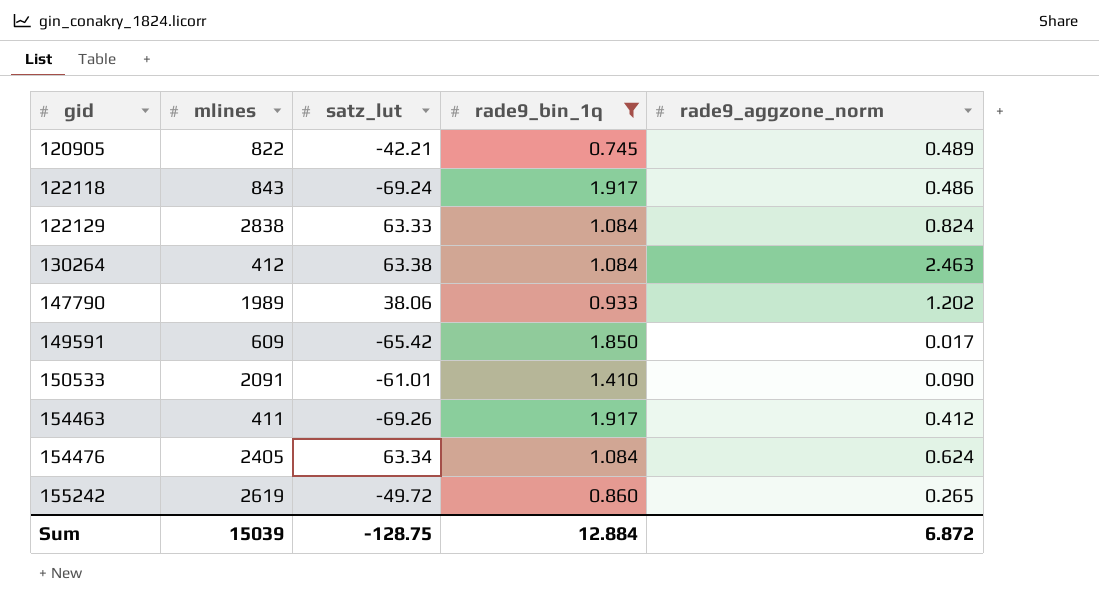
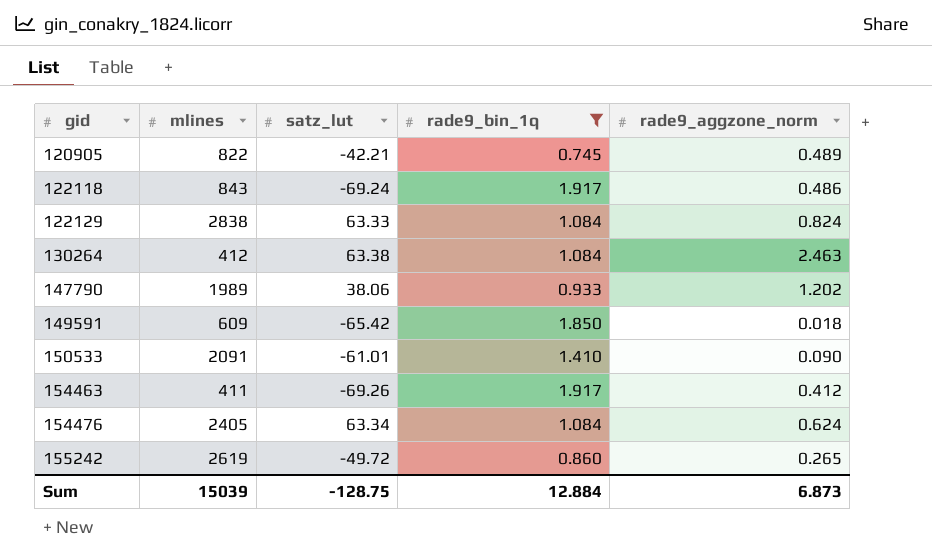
149591 | rade9_aggzone_norm: 0.017 -> 0.018
Sum | rade9_aggzone_norm: 6.872 -> 6.873

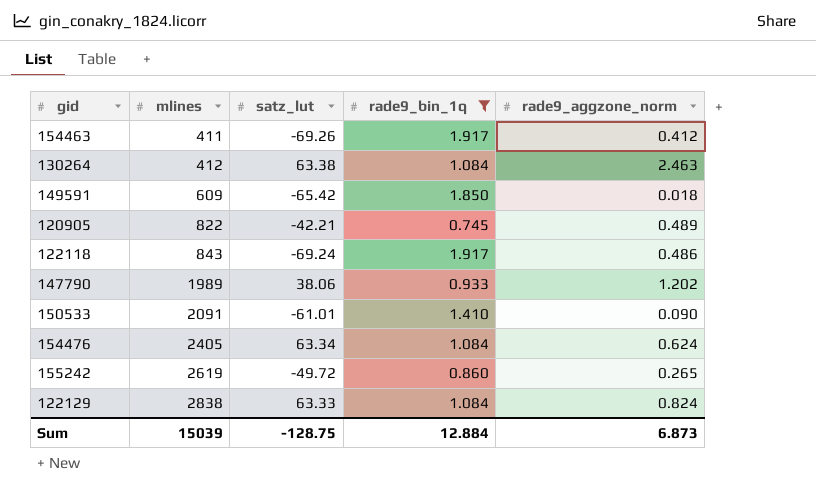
row order: gid ascending -> mlines ascending

